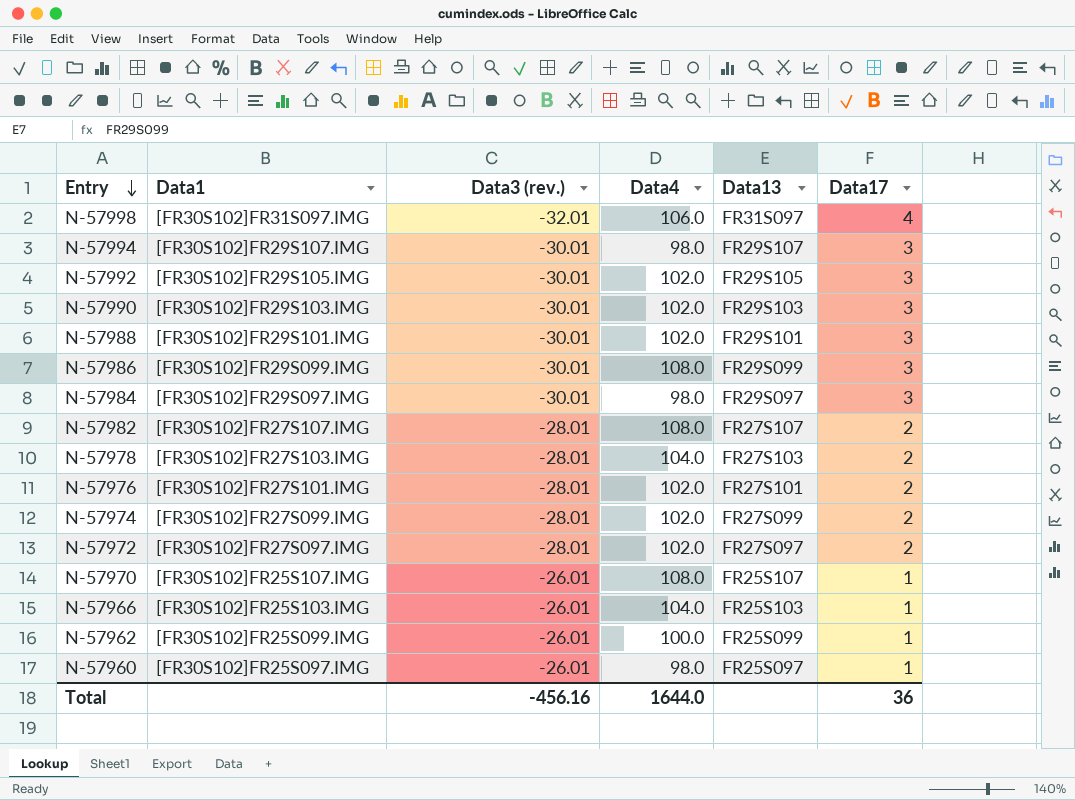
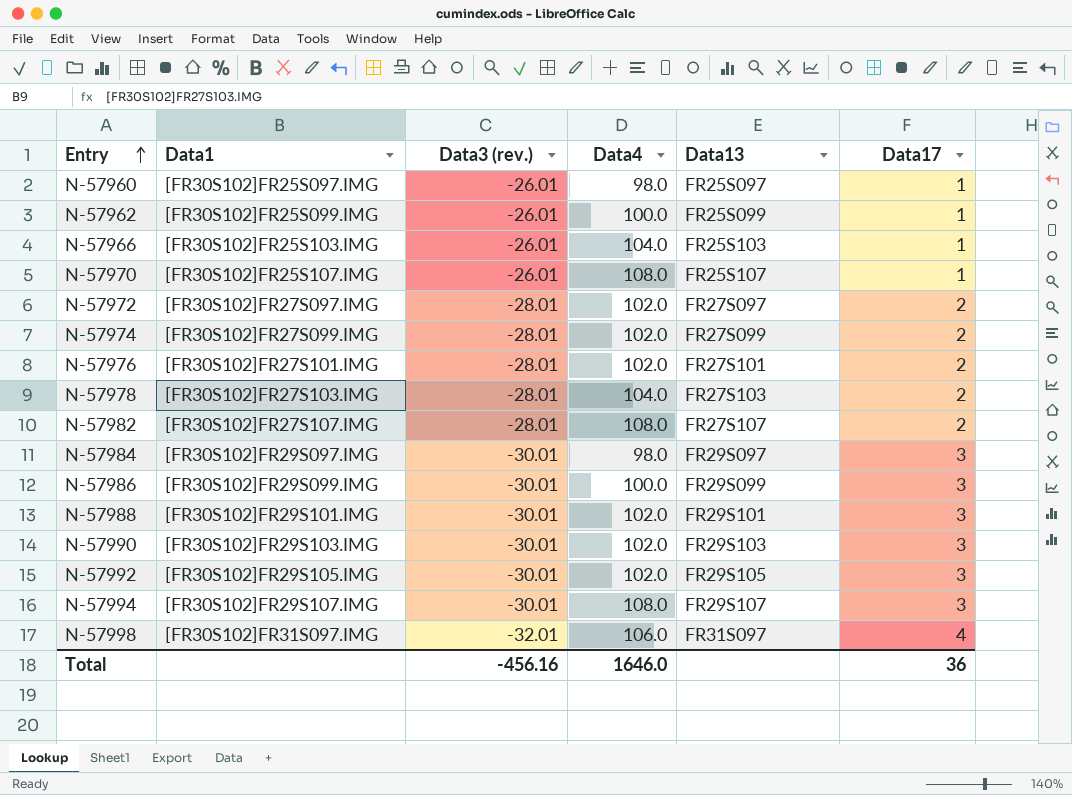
row order: Entry descending -> Entry ascending
N-57986 | Data4: 108.0 -> 100.0
N-57994 | Data4: 98.0 -> 108.0
Total | Data4: 1644.0 -> 1646.0

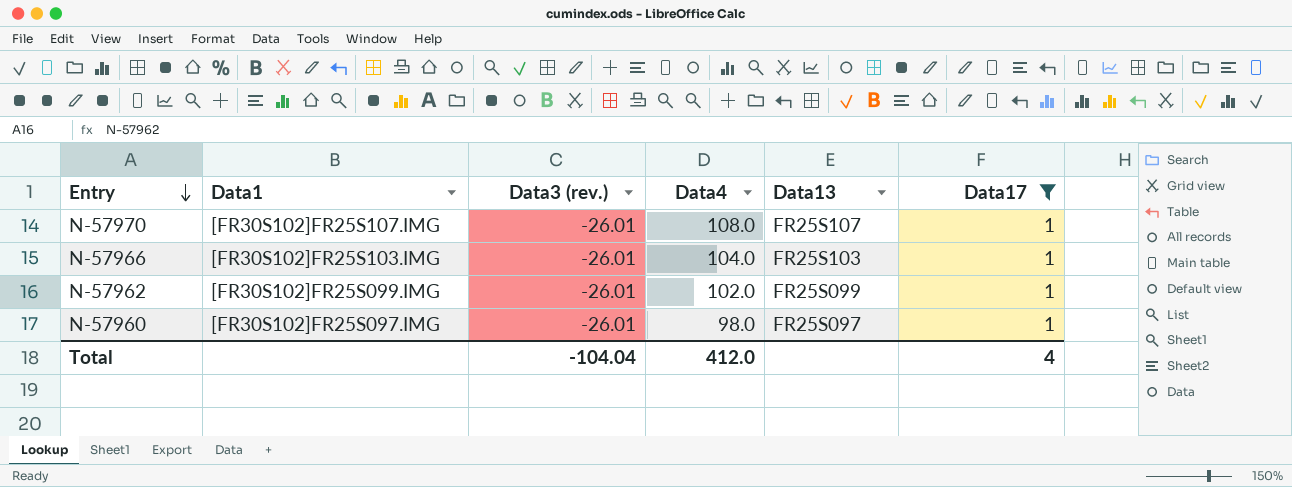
filter: none -> Data17 = 1
row order: Entry ascending -> Entry descending
N-57962 | Data4: 100.0 -> 102.0
Total | Data3 (rev.): -456.16 -> -104.04
Total | Data4: 1646.0 -> 412.0
Total | Data17: 36 -> 4

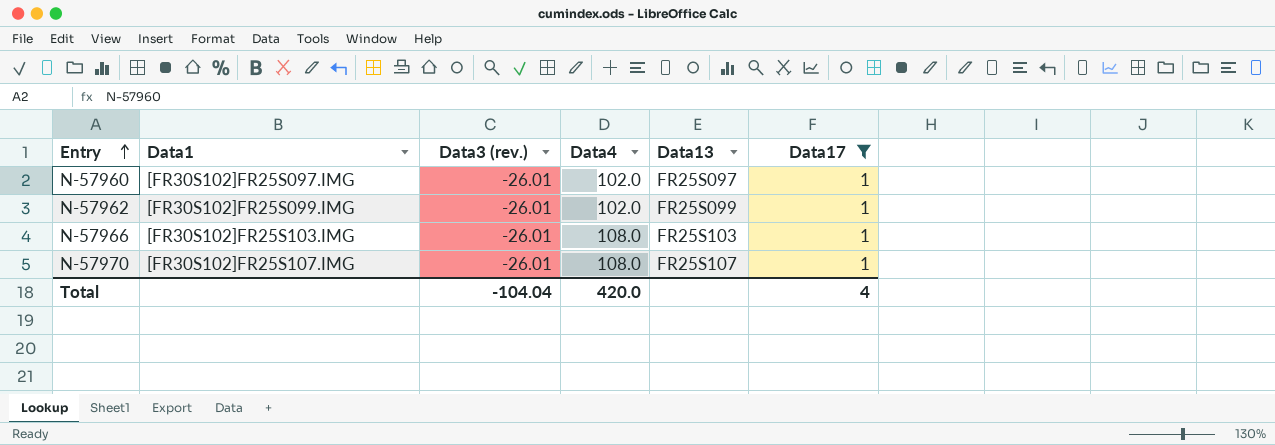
row order: Entry descending -> Entry ascending
N-57960 | Data4: 98.0 -> 102.0
N-57966 | Data4: 104.0 -> 108.0
Total | Data4: 412.0 -> 420.0

